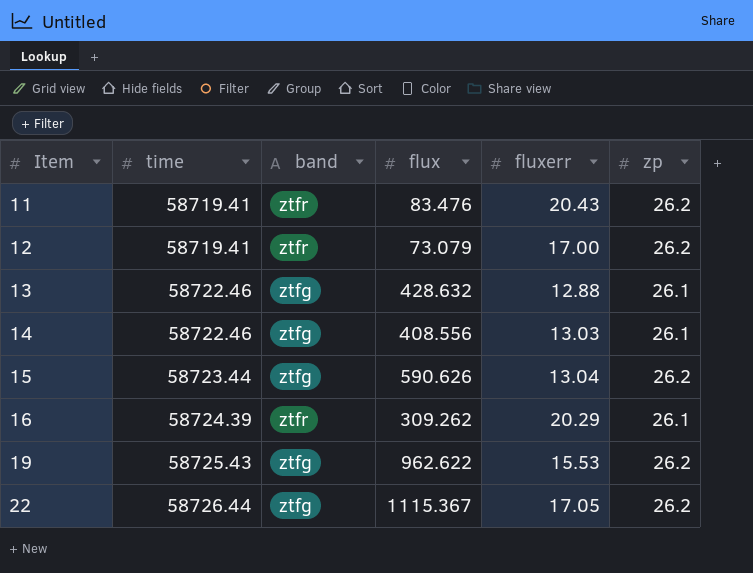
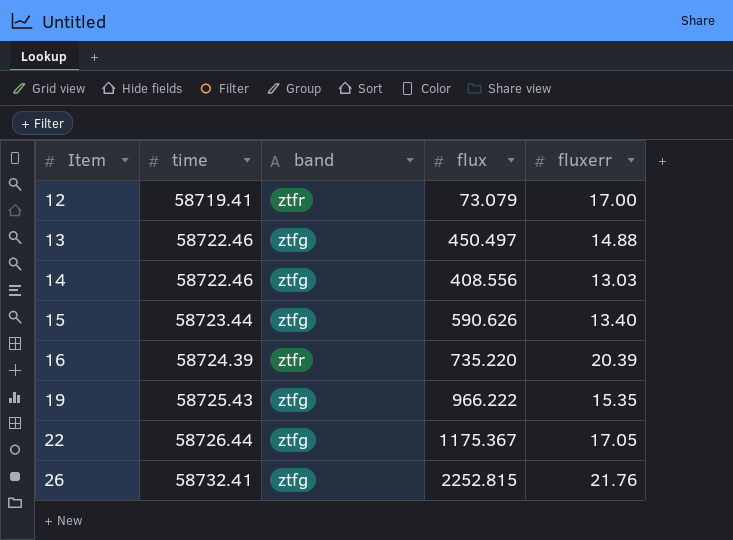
column zp | position: 6 -> none
row 11: 58719.41 | ztfr | 83.476 | 20.43 | 26.2 -> none
13 | flux: 428.632 -> 450.497
13 | fluxerr: 12.88 -> 14.88
15 | fluxerr: 13.04 -> 13.40
16 | flux: 309.262 -> 735.220
16 | fluxerr: 20.29 -> 20.39
19 | flux: 962.622 -> 966.222
19 | fluxerr: 15.53 -> 15.35
22 | flux: 1115.367 -> 1175.367
row 26: none -> 58732.41 | ztfg | 2252.815 | 21.76

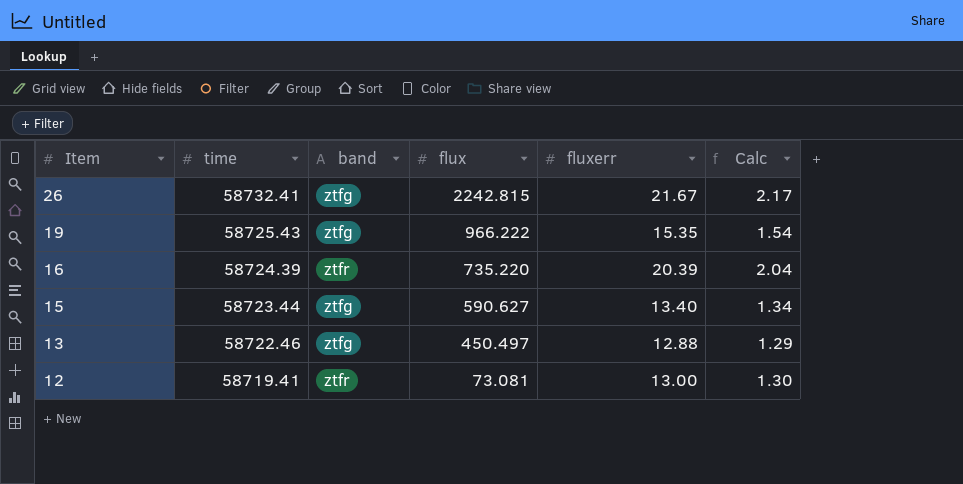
row order: Item ascending -> Item descending
column Calc | formula: none -> [fluxerr] * 0.1
row 14: 58722.46 | ztfg | 408.556 | 13.03 -> none
row 22: 58726.44 | ztfg | 1175.367 | 17.05 -> none
26 | flux: 2252.815 -> 2242.815
26 | fluxerr: 21.76 -> 21.67
15 | flux: 590.626 -> 590.627
13 | fluxerr: 14.88 -> 12.88
12 | flux: 73.079 -> 73.081
12 | fluxerr: 17.00 -> 13.00

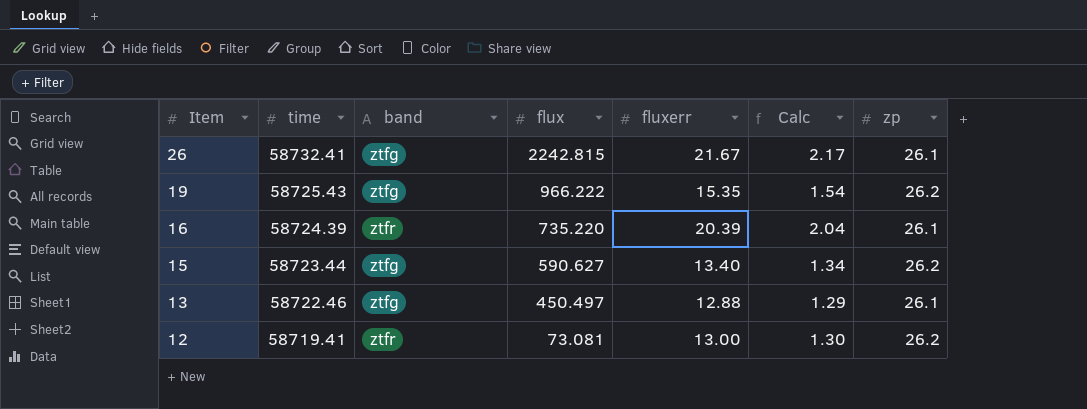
column zp | position: none -> 7

